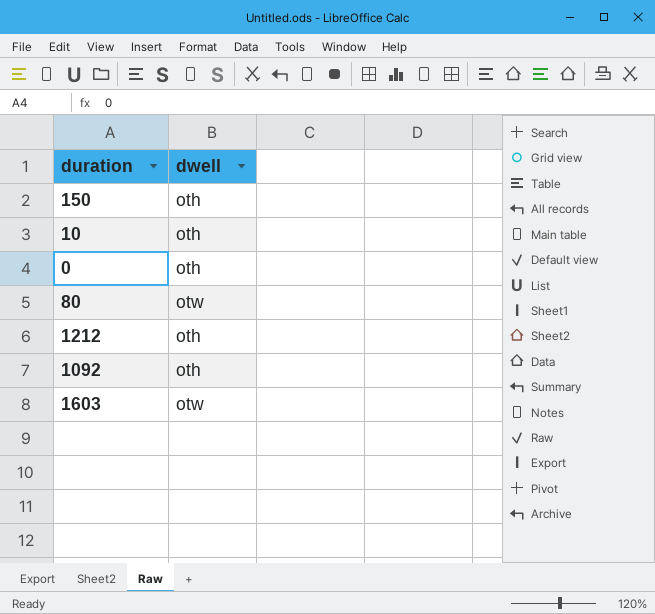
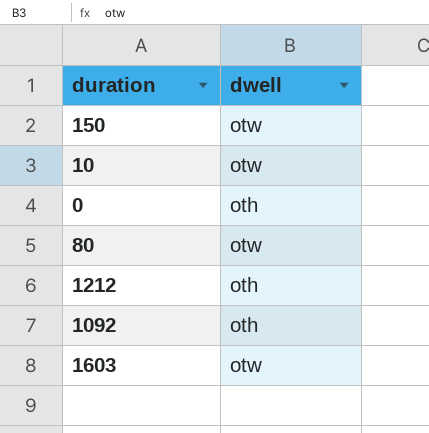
150 | dwell: oth -> otw
10 | dwell: oth -> otw

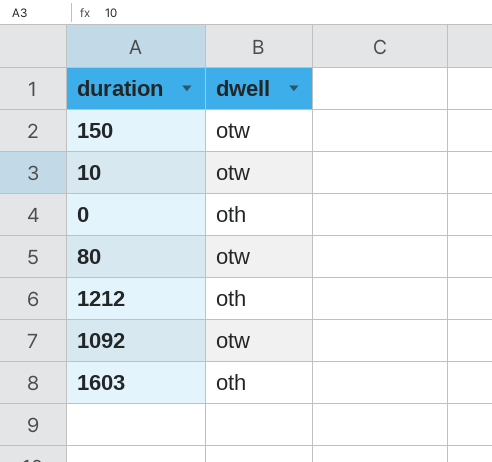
1092 | dwell: oth -> otw
1603 | dwell: otw -> oth

